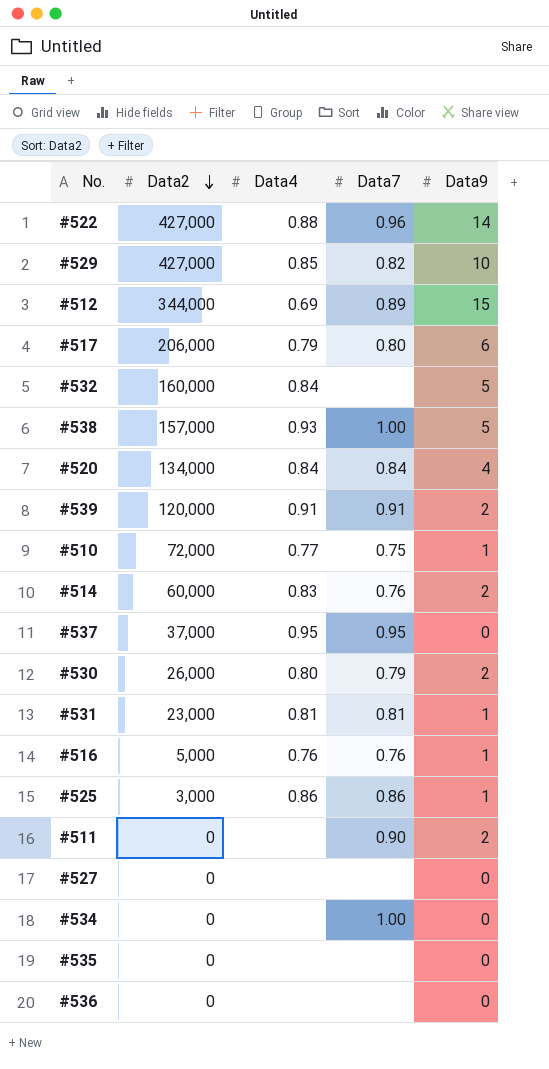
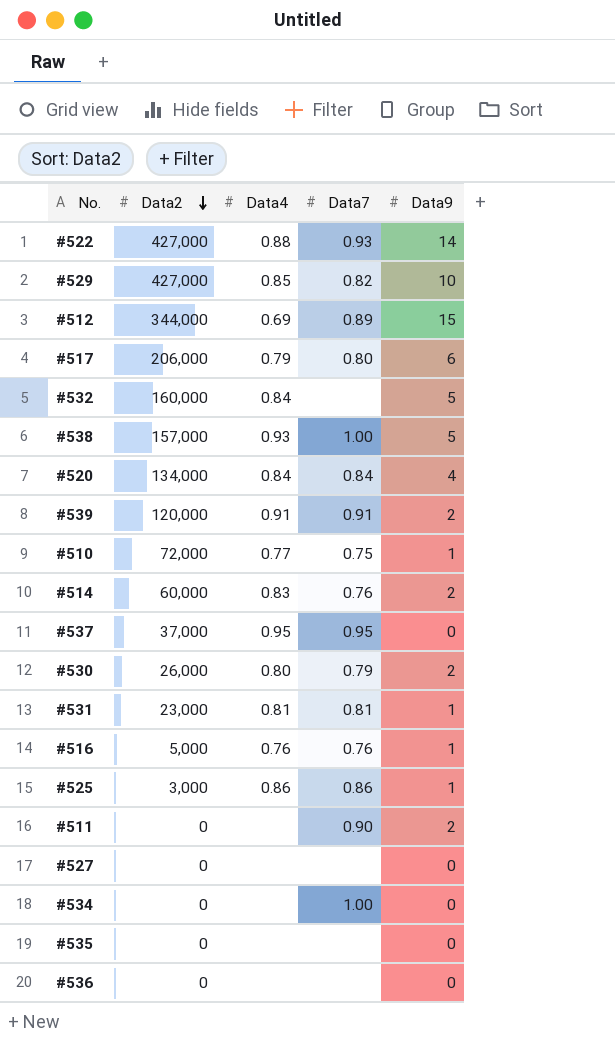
#522 | Data7: 0.96 -> 0.93

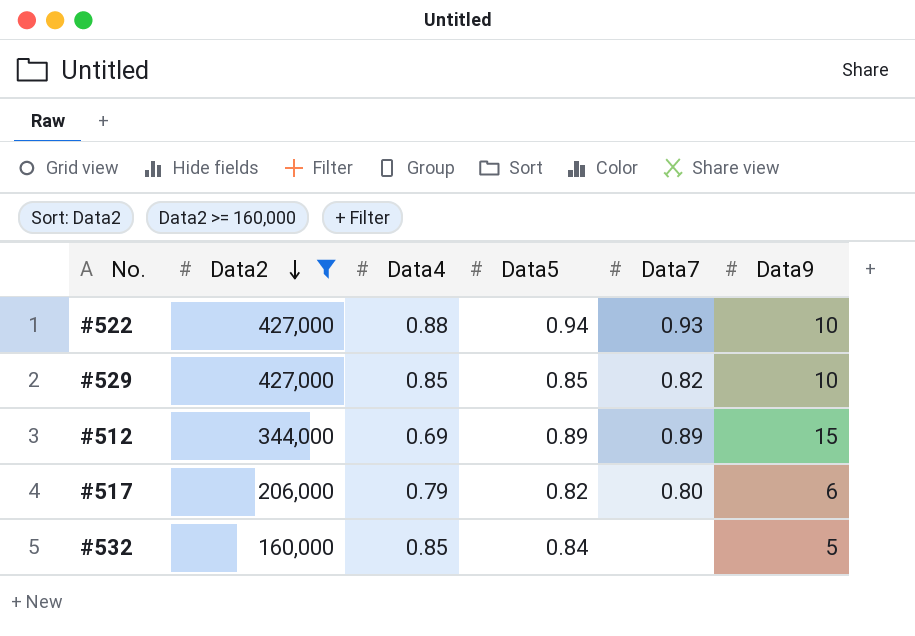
filter: none -> Data2 >= 160,000
column Data5 | position: none -> 4
#522 | Data9: 14 -> 10
#532 | Data4: 0.84 -> 0.85

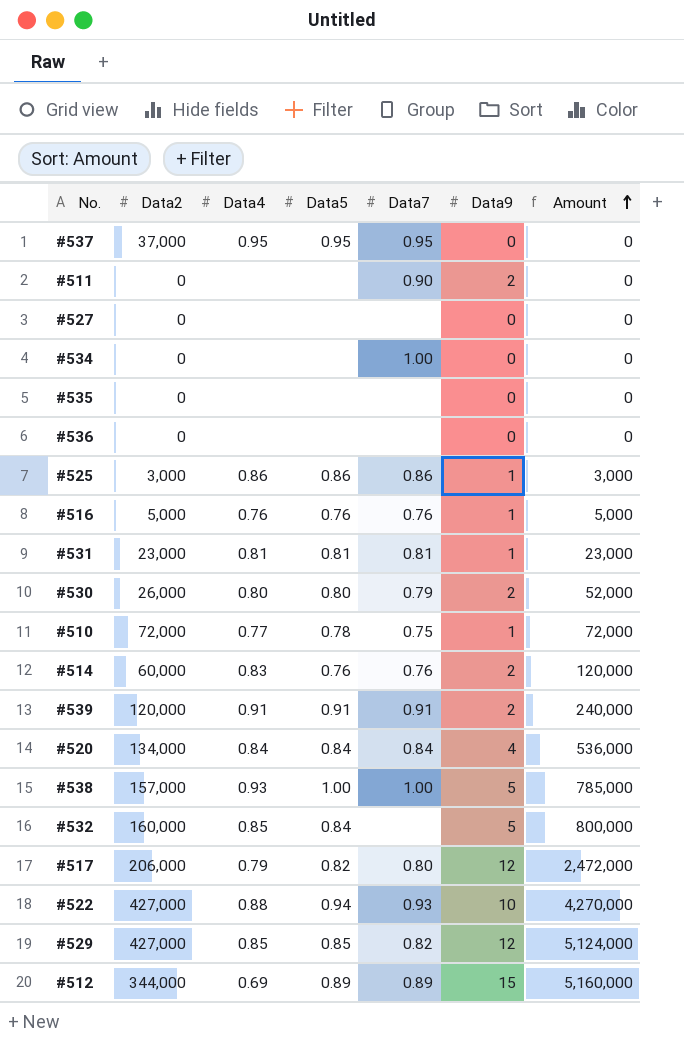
filter: Data2 >= 160,000 -> none
row order: Data2 descending -> Amount ascending
column Amount | formula: none -> [Data2] * [Data9]
#517 | Data9: 6 -> 12
#529 | Data9: 10 -> 12

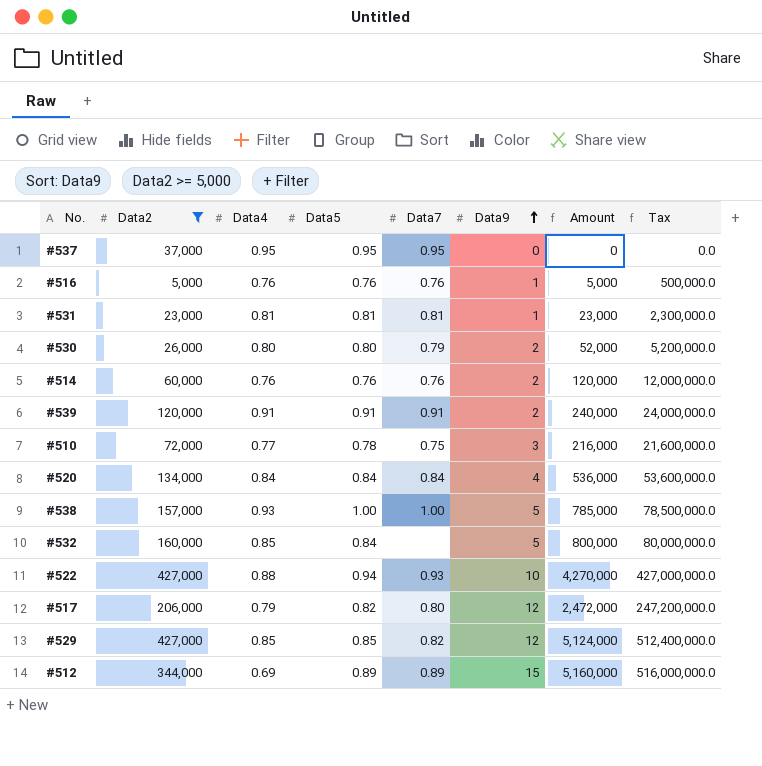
filter: none -> Data2 >= 5,000
row order: Amount ascending -> Data9 ascending
column Tax | formula: none -> [Amount] * 100
#514 | Data4: 0.83 -> 0.76
#510 | Data9: 1 -> 3
#510 | Amount: 72,000 -> 216,000

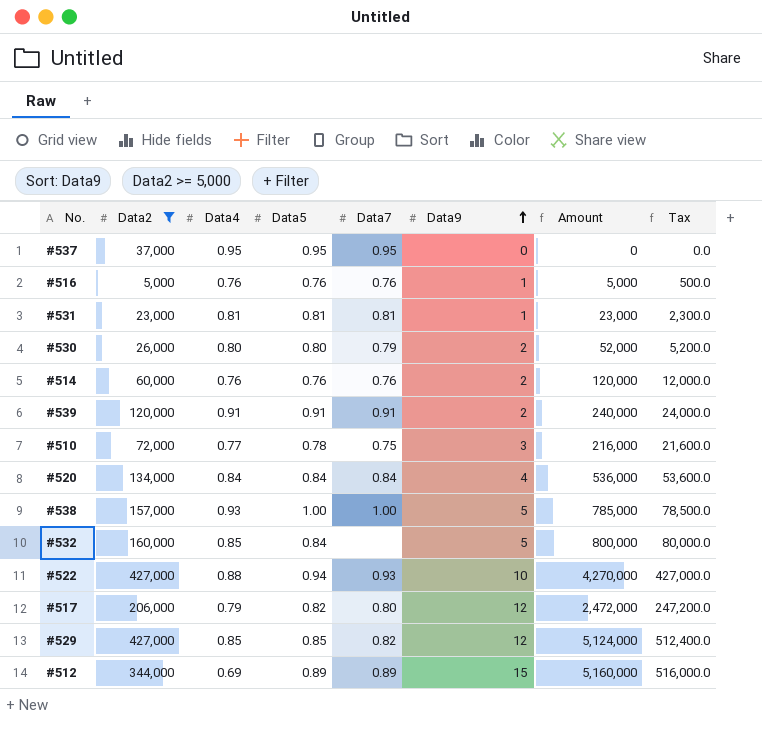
column Tax | formula: [Amount] * 100 -> [Amount] * 0.1

